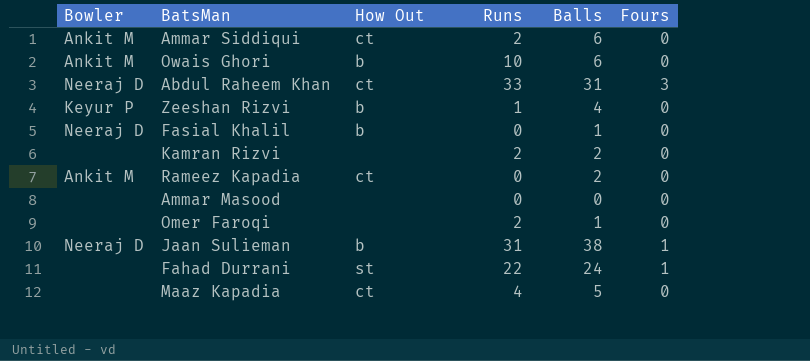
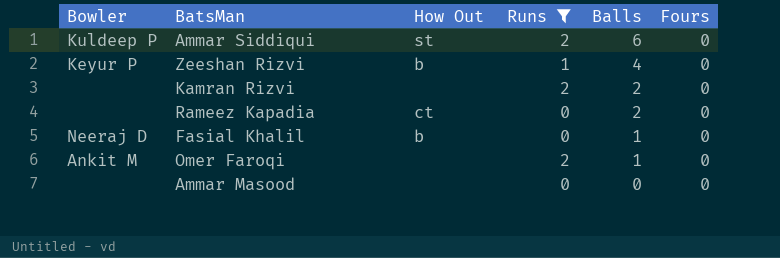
filter: none -> Runs <= 2
row order: none -> Balls descending
Ammar Siddiqui | Bowler: Ankit M -> Kuldeep P
Ammar Siddiqui | How Out: ct -> st
Rameez Kapadia | Bowler: Ankit M -> none
Omer Faroqi | Bowler: none -> Ankit M

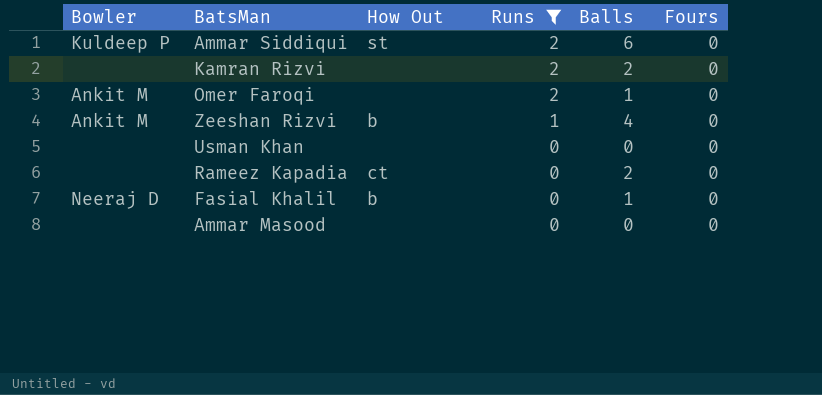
row order: Balls descending -> Runs descending
Zeeshan Rizvi | Bowler: Keyur P -> Ankit M
row Usman Khan: none -> none | none | 0 | 0 | 0

